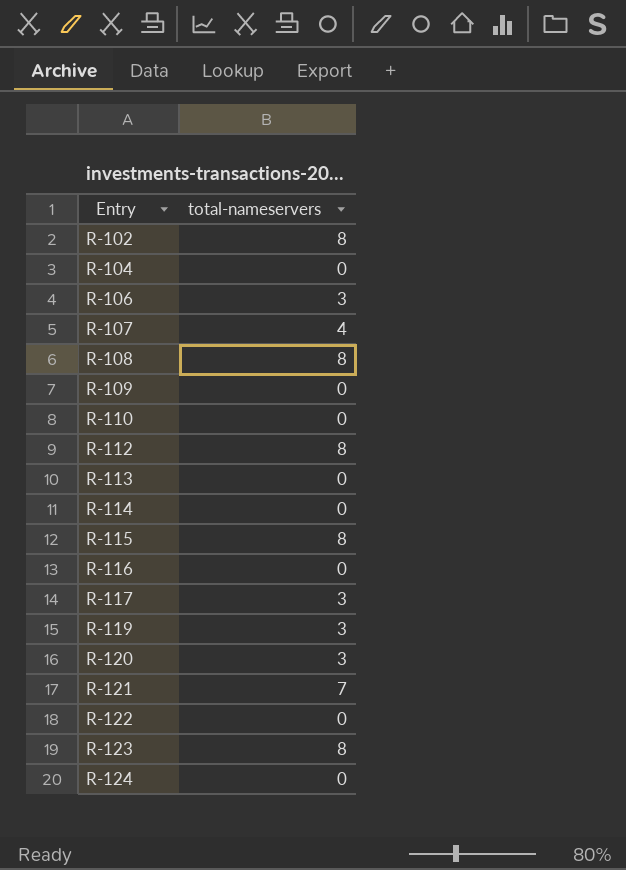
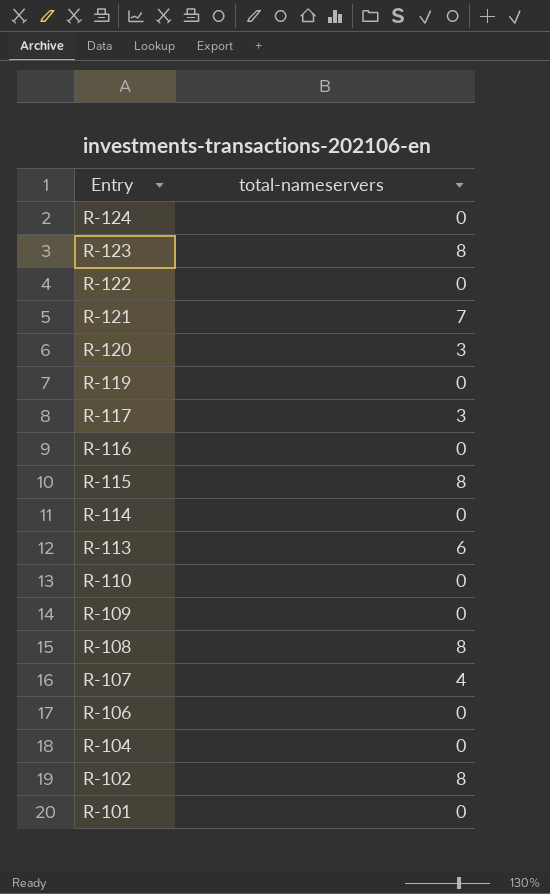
row order: Entry ascending -> Entry descending
row R-112: 8 -> none
R-119 | total-nameservers: 3 -> 0
R-113 | total-nameservers: 0 -> 6
R-106 | total-nameservers: 3 -> 0
row R-101: none -> 0

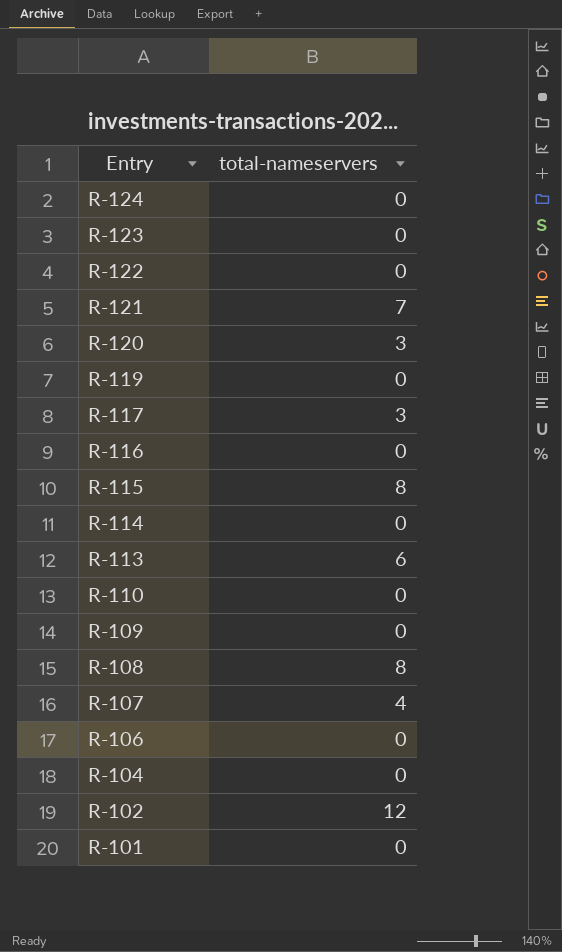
R-123 | total-nameservers: 8 -> 0
R-102 | total-nameservers: 8 -> 12

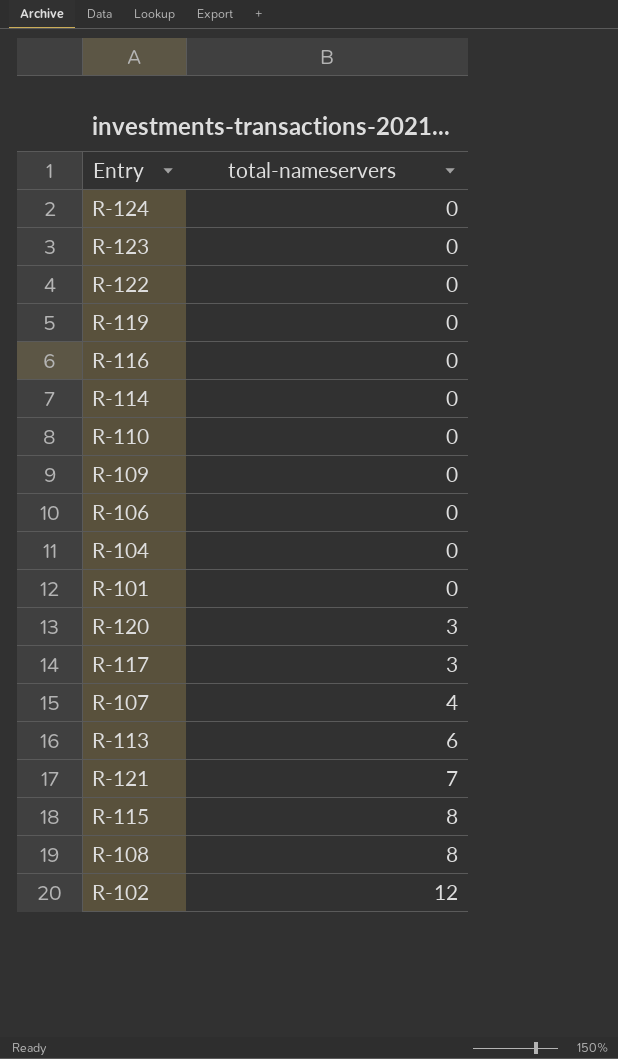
row order: Entry descending -> total-nameservers ascending

